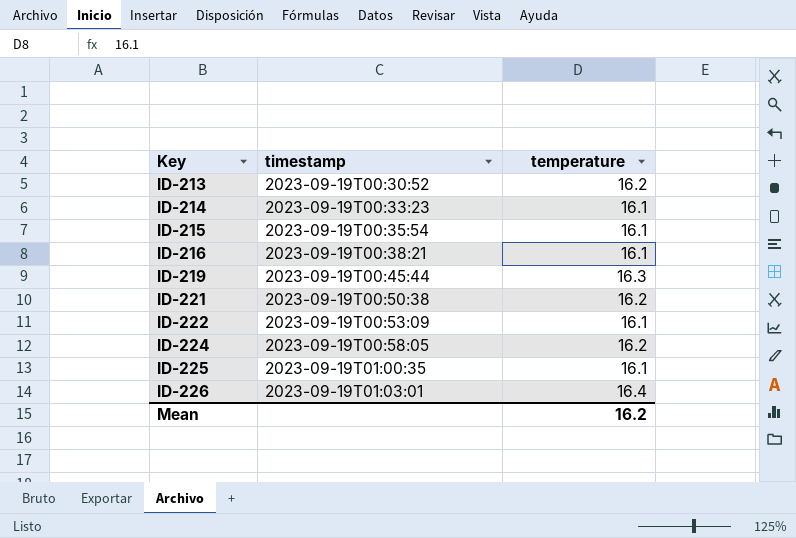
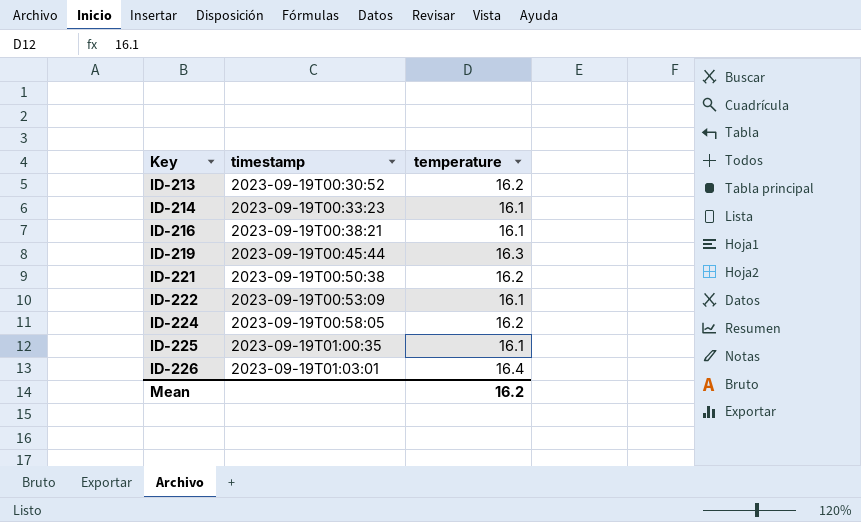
row ID-215: 2023-09-19T00:35:54 | 16.1 -> none

